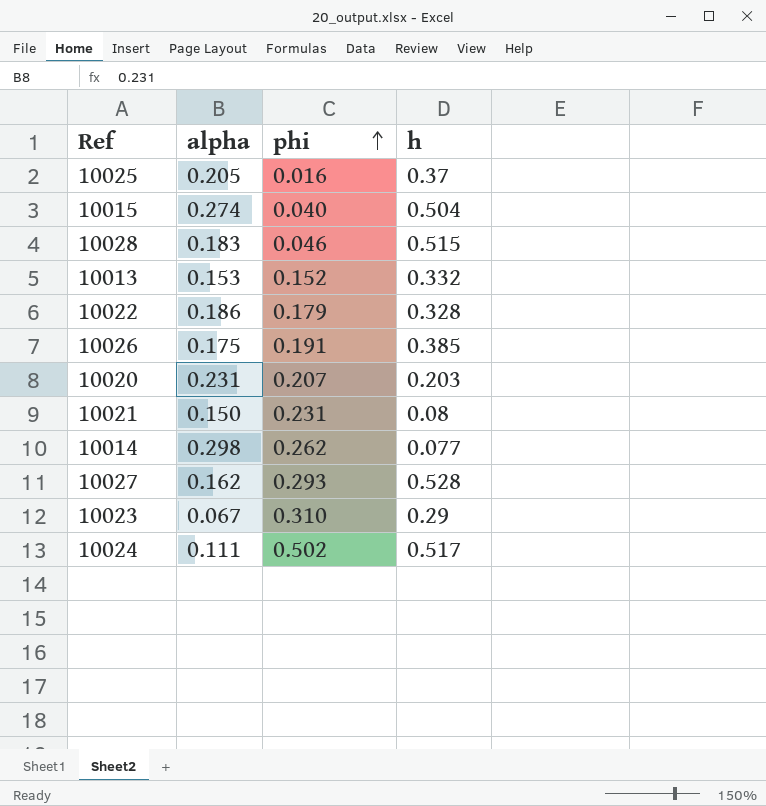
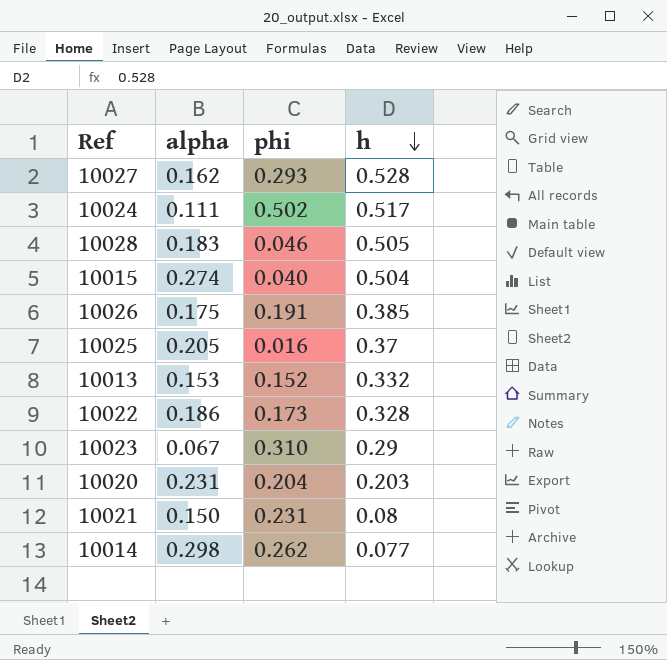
row order: phi ascending -> h descending
10028 | h: 0.515 -> 0.505
10022 | phi: 0.179 -> 0.173
10020 | phi: 0.207 -> 0.204

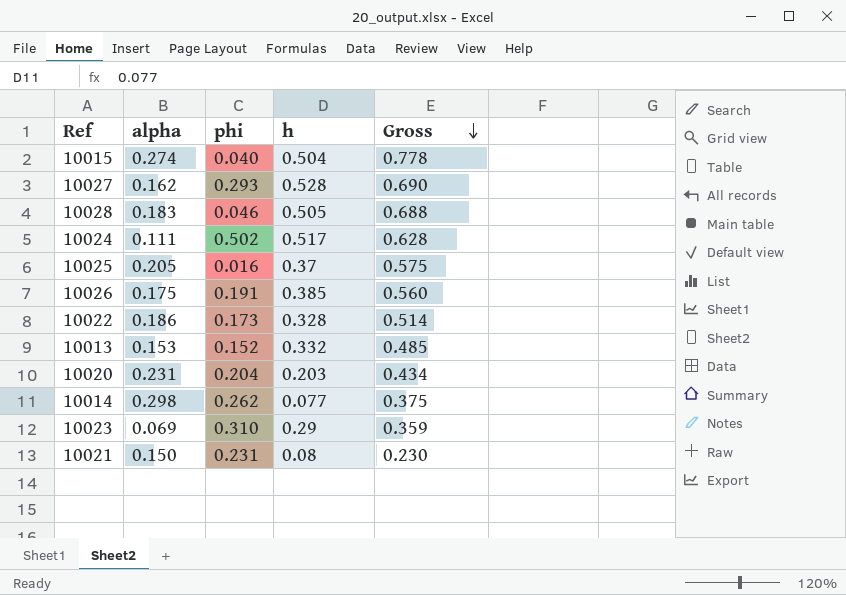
row order: h descending -> Gross descending
column Gross | formula: none -> [alpha] + [h]
10023 | alpha: 0.067 -> 0.069

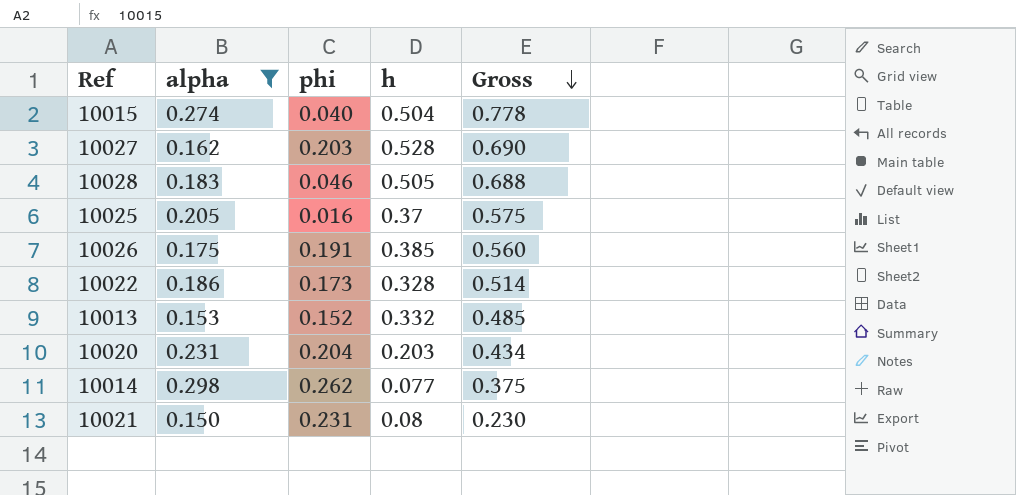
filter: none -> alpha >= 0.150
10027 | phi: 0.293 -> 0.203

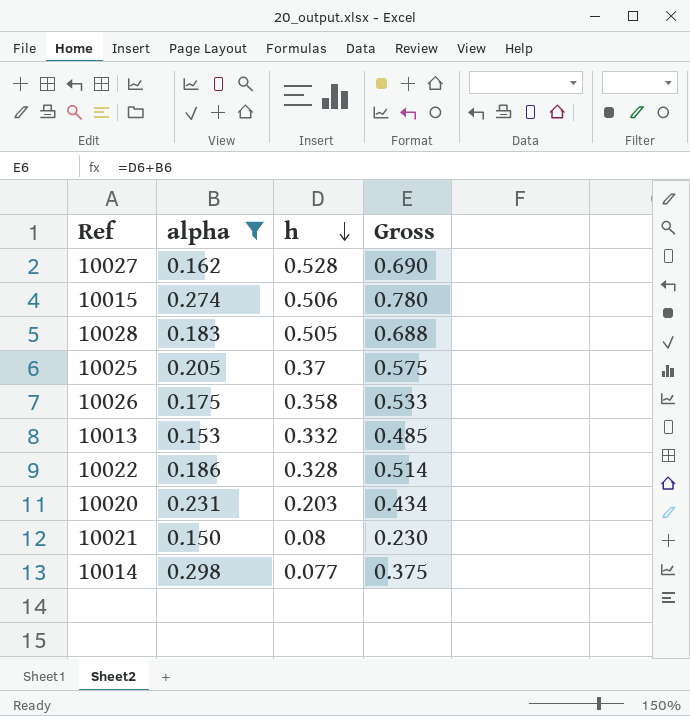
row order: Gross descending -> h descending
column phi | position: 3 -> none
10015 | h: 0.504 -> 0.506
10015 | Gross: 0.778 -> 0.780
10026 | h: 0.385 -> 0.358
10026 | Gross: 0.560 -> 0.533

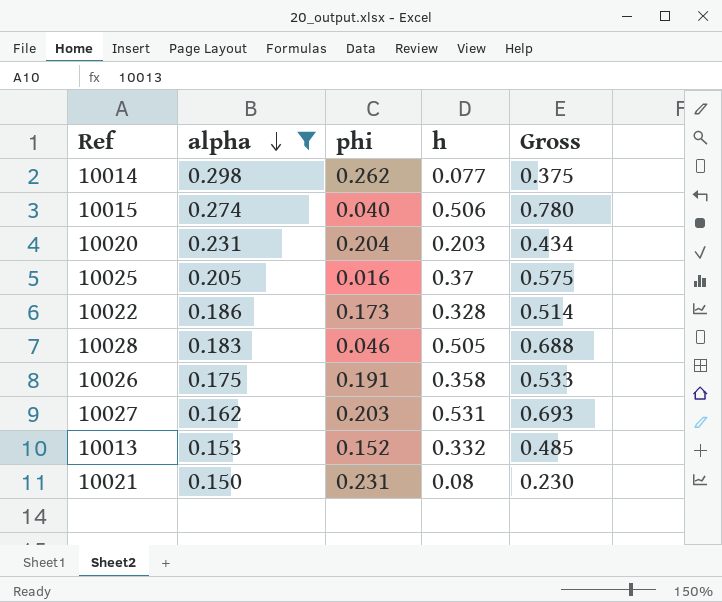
row order: h descending -> alpha descending
column phi | position: none -> 3
10027 | h: 0.528 -> 0.531
10027 | Gross: 0.690 -> 0.693

